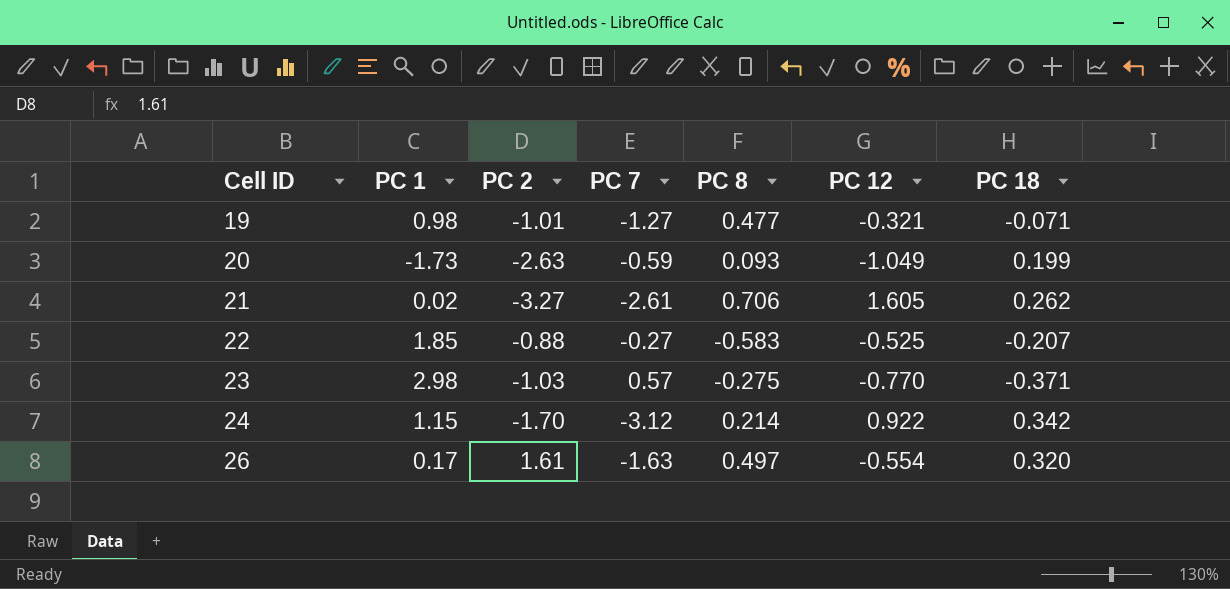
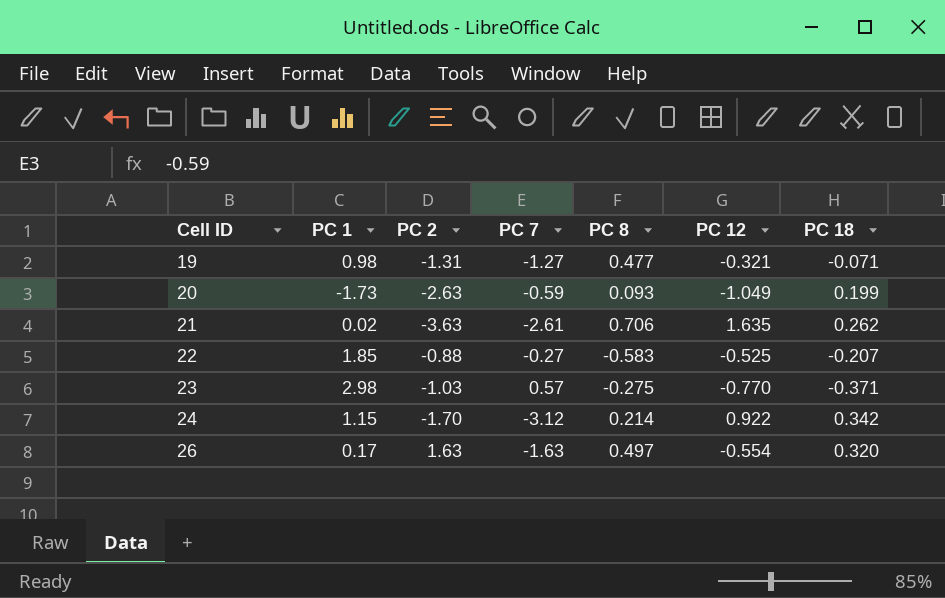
19 | PC 2: -1.01 -> -1.31
21 | PC 2: -3.27 -> -3.63
21 | PC 12: 1.605 -> 1.635
26 | PC 2: 1.61 -> 1.63

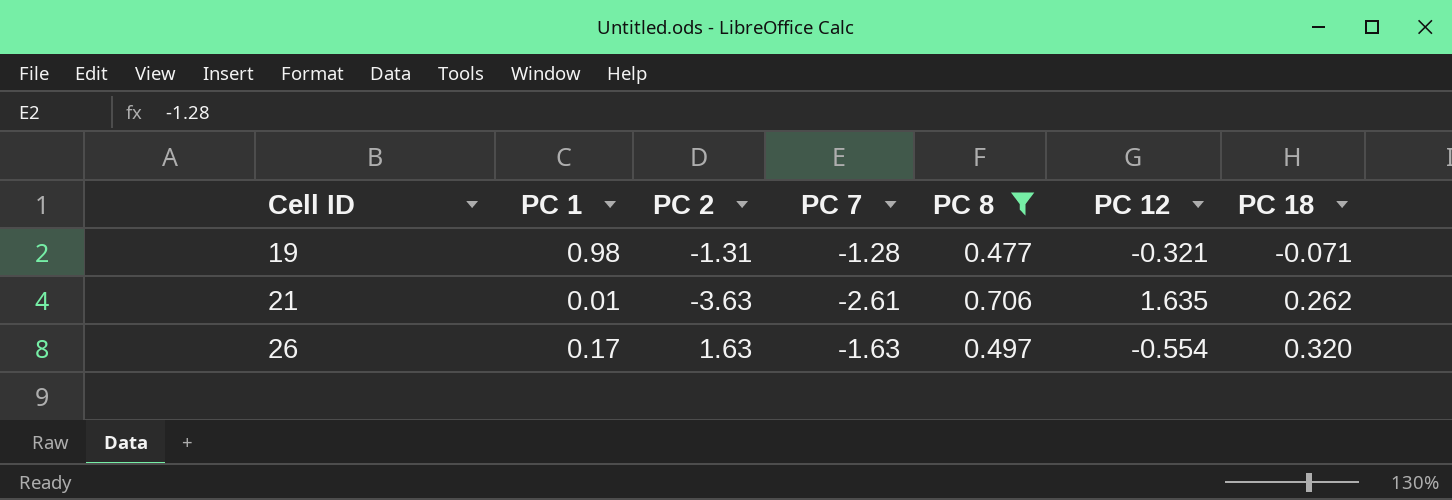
filter: none -> PC 8 >= 0.477
19 | PC 7: -1.27 -> -1.28
21 | PC 1: 0.02 -> 0.01

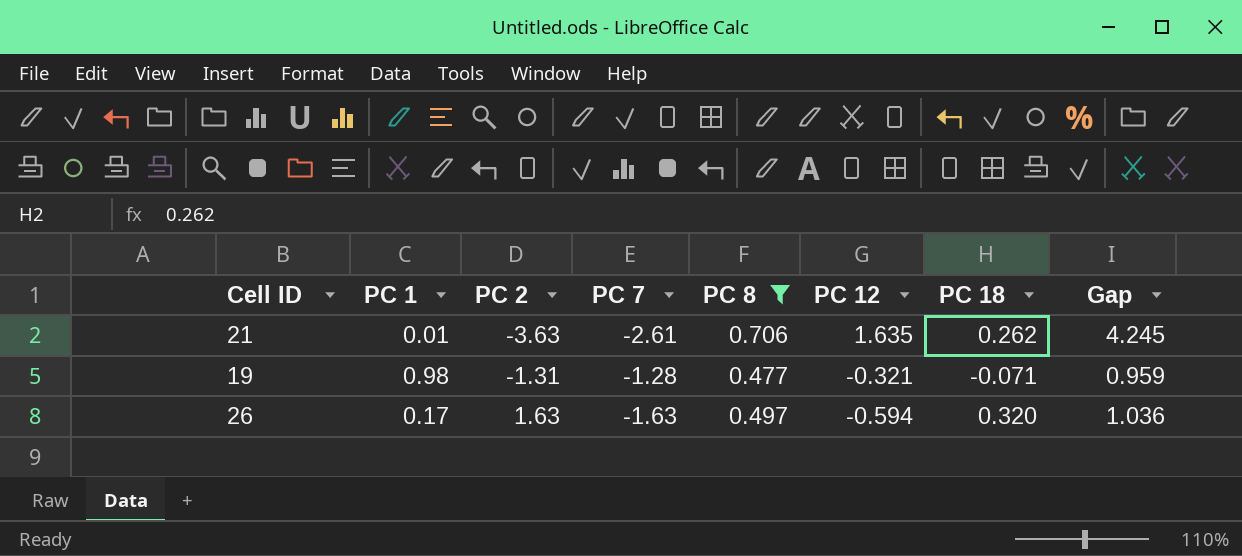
row order: Cell ID ascending -> PC 2 ascending
column Gap | formula: none -> [PC 12] - [PC 7]
26 | PC 12: -0.554 -> -0.594

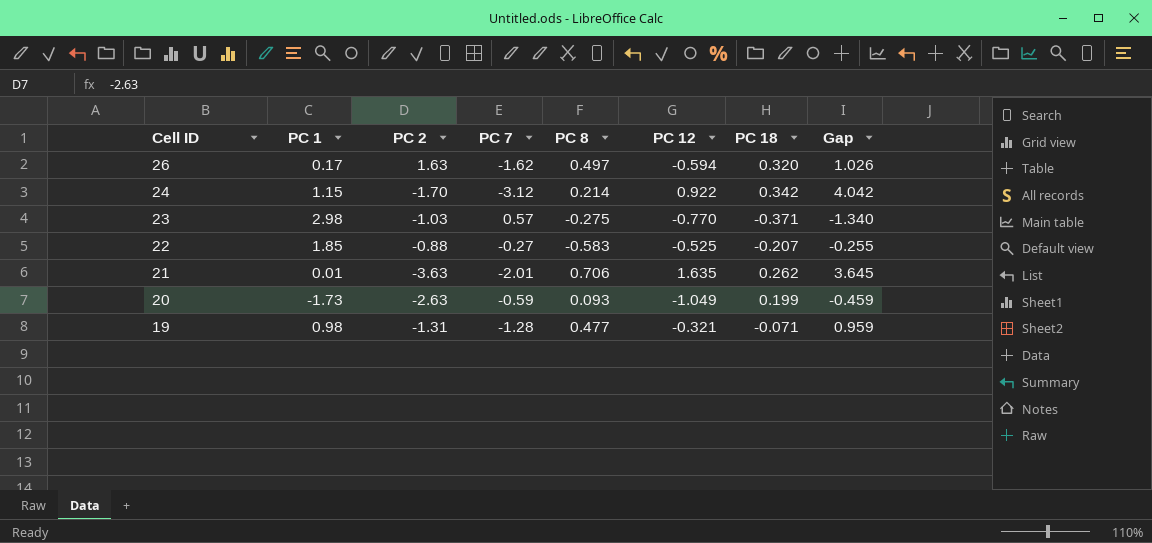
filter: PC 8 >= 0.477 -> none
row order: PC 2 ascending -> Cell ID descending
26 | PC 7: -1.63 -> -1.62
26 | Gap: 1.036 -> 1.026
21 | PC 7: -2.61 -> -2.01
21 | Gap: 4.245 -> 3.645

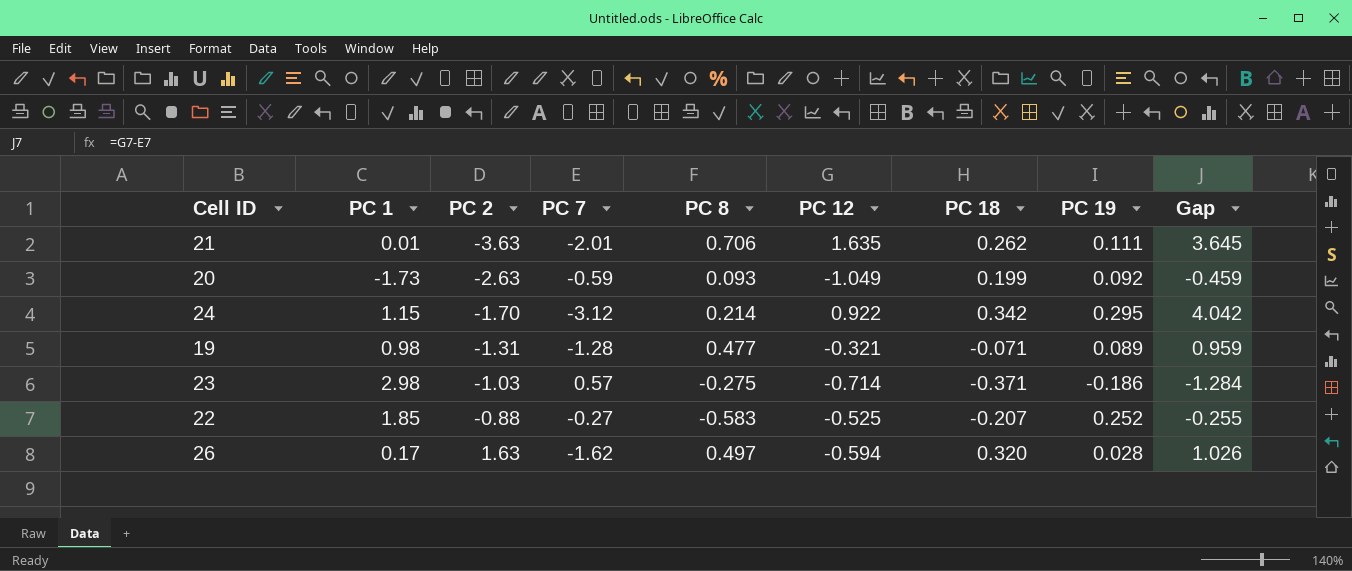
row order: Cell ID descending -> PC 2 ascending
column PC 19 | position: none -> 8
23 | PC 12: -0.770 -> -0.714
23 | Gap: -1.340 -> -1.284

